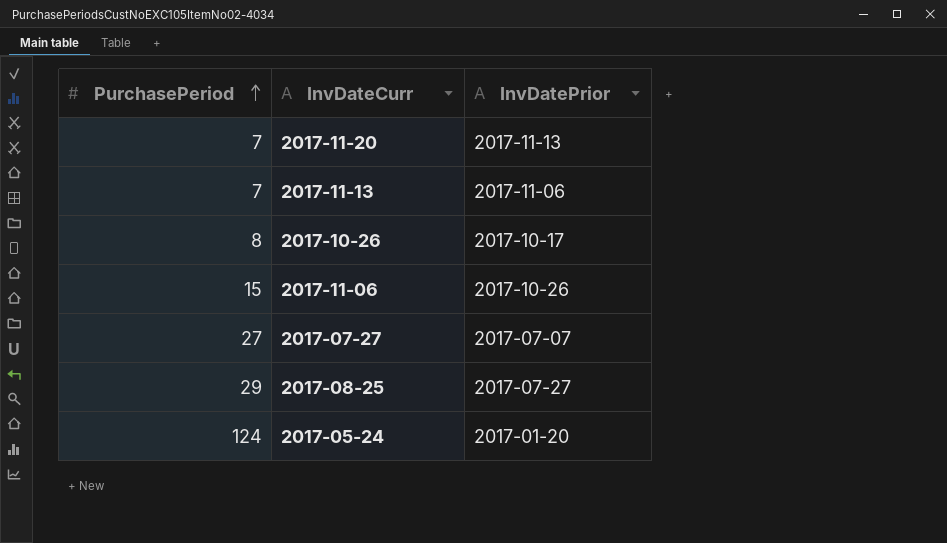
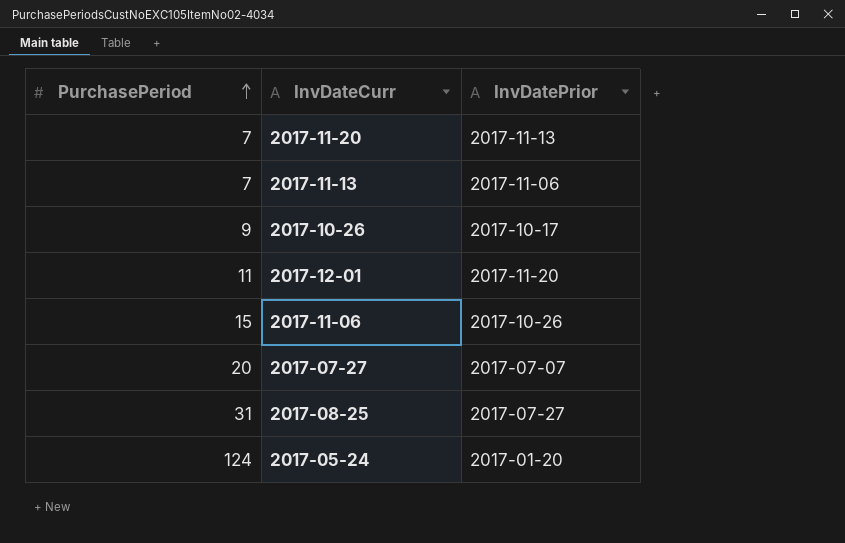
2017-10-26 | PurchasePeriod: 8 -> 9
row 2017-12-01: none -> 11 | 2017-11-20
2017-07-27 | PurchasePeriod: 27 -> 20
2017-08-25 | PurchasePeriod: 29 -> 31

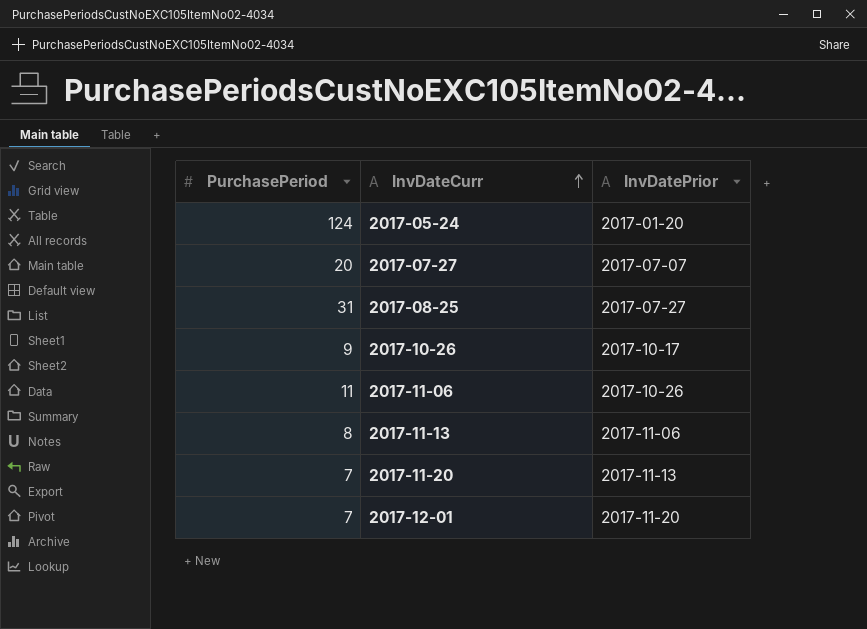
row order: PurchasePeriod ascending -> InvDateCurr ascending
2017-11-06 | PurchasePeriod: 15 -> 11
2017-11-13 | PurchasePeriod: 7 -> 8
2017-12-01 | PurchasePeriod: 11 -> 7

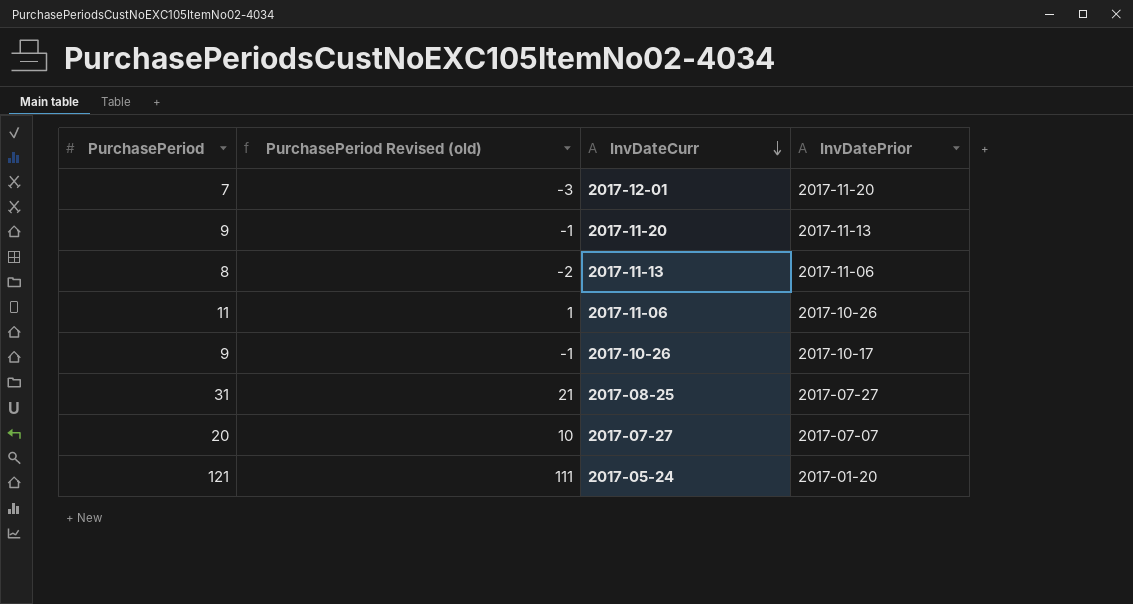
row order: InvDateCurr ascending -> InvDateCurr descending
column PurchasePeriod Revised (old) | formula: none -> [PurchasePeriod] - 10
2017-11-20 | PurchasePeriod: 7 -> 9
2017-05-24 | PurchasePeriod: 124 -> 121

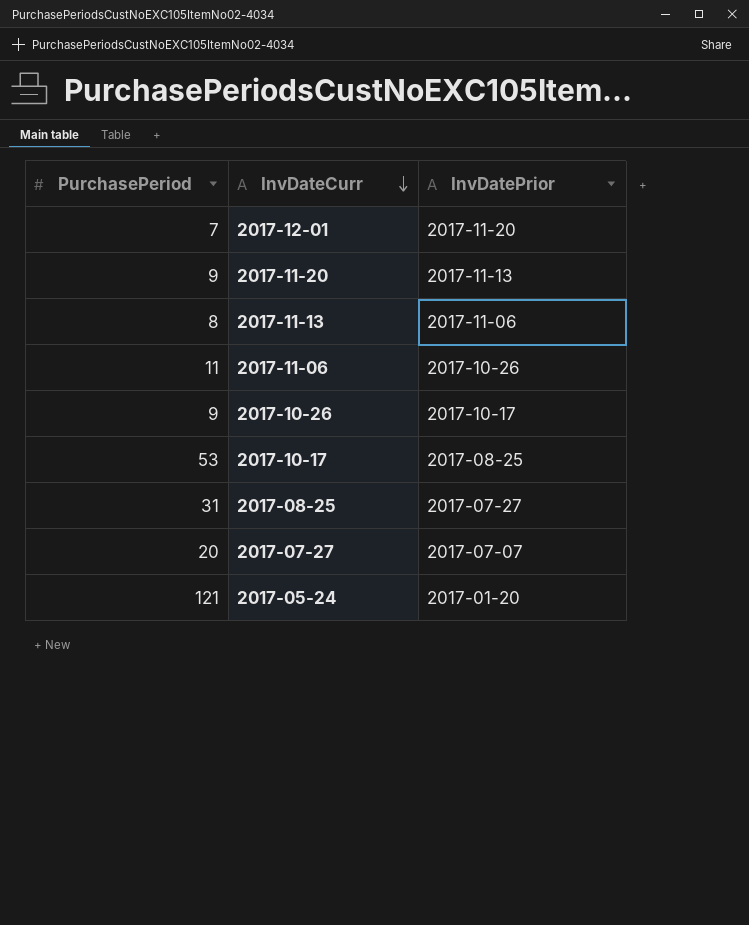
column PurchasePeriod Revised (old) | formula: [PurchasePeriod] - 10 -> none
row 2017-10-17: none -> 53 | 2017-08-25

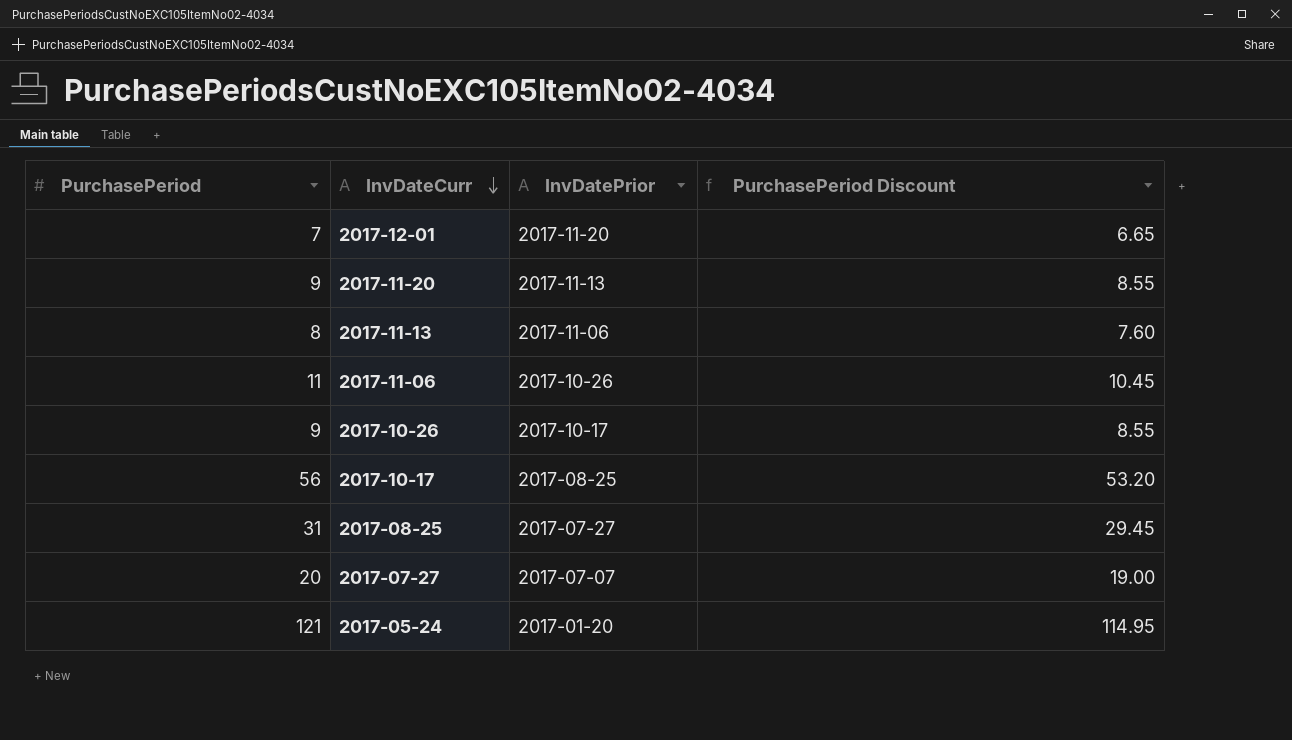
column PurchasePeriod Discount | formula: none -> [PurchasePeriod] * 0.95
2017-10-17 | PurchasePeriod: 53 -> 56

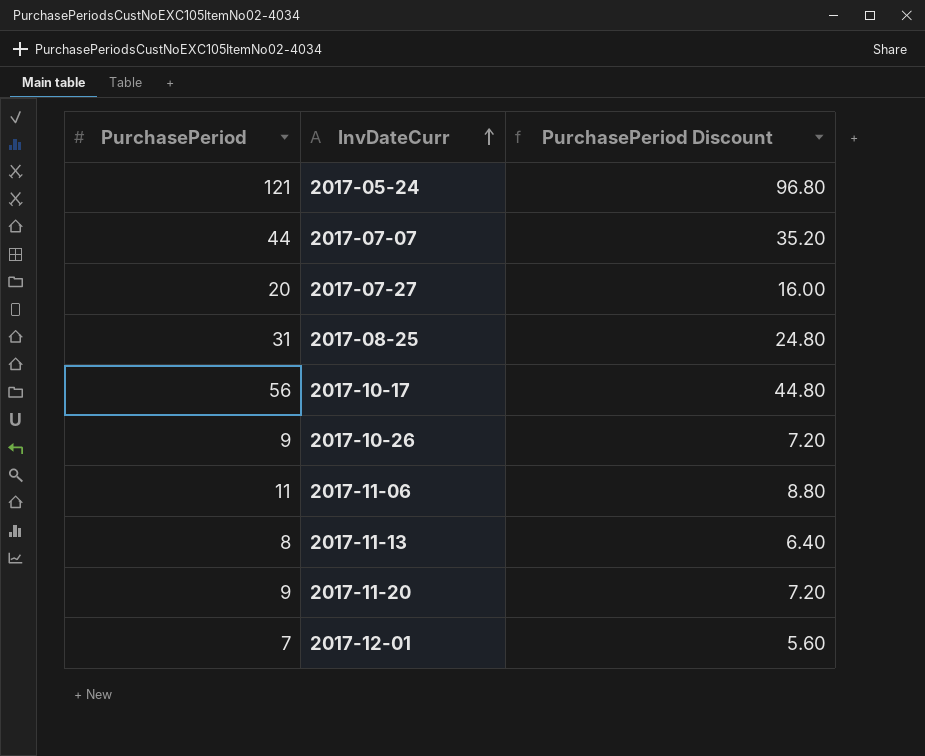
row order: InvDateCurr descending -> InvDateCurr ascending
column InvDatePrior | position: 3 -> none
column PurchasePeriod Discount | formula: [PurchasePeriod] * 0.95 -> [PurchasePeriod] * 0.8
row 2017-07-07: none -> 44 | 35.20

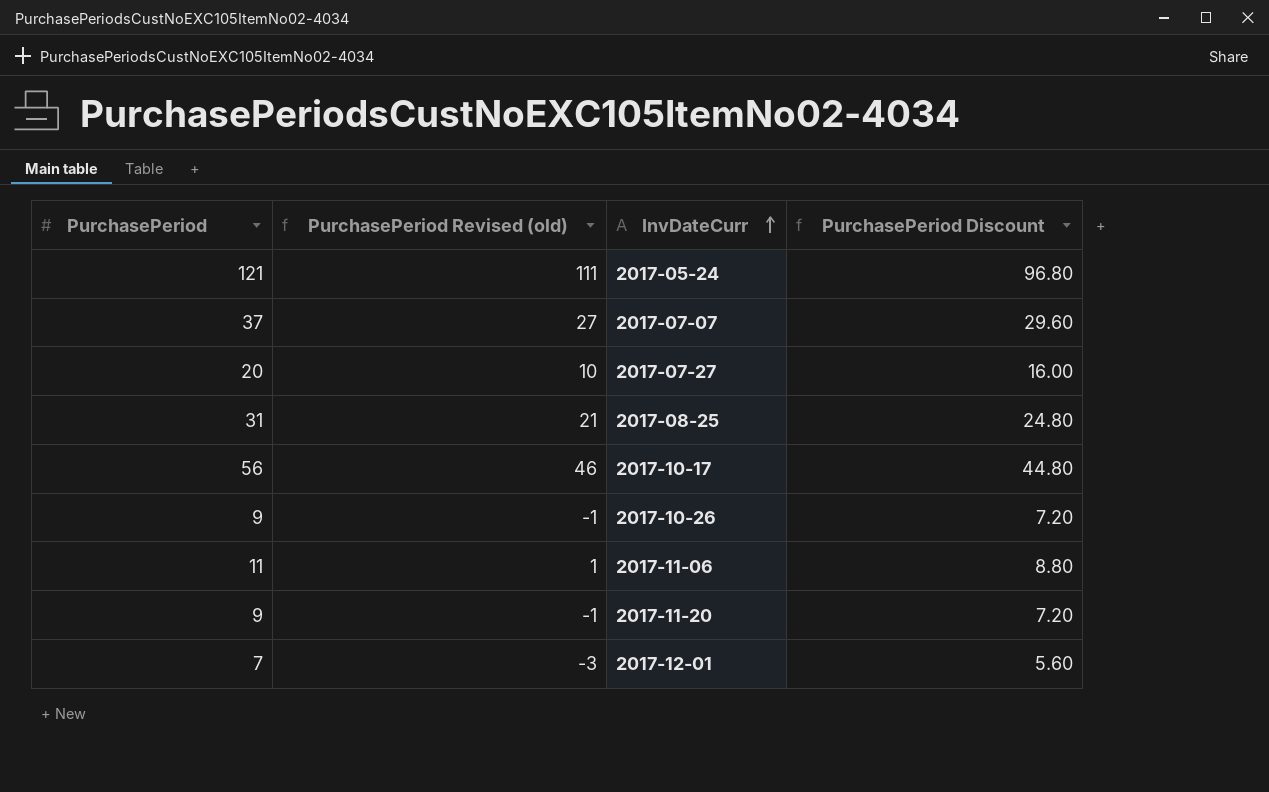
column PurchasePeriod Revised (old) | formula: none -> [PurchasePeriod] - 10
row 2017-11-13: 8 | 6.40 -> none
2017-07-07 | PurchasePeriod: 44 -> 37
2017-07-07 | PurchasePeriod Discount: 35.20 -> 29.60

